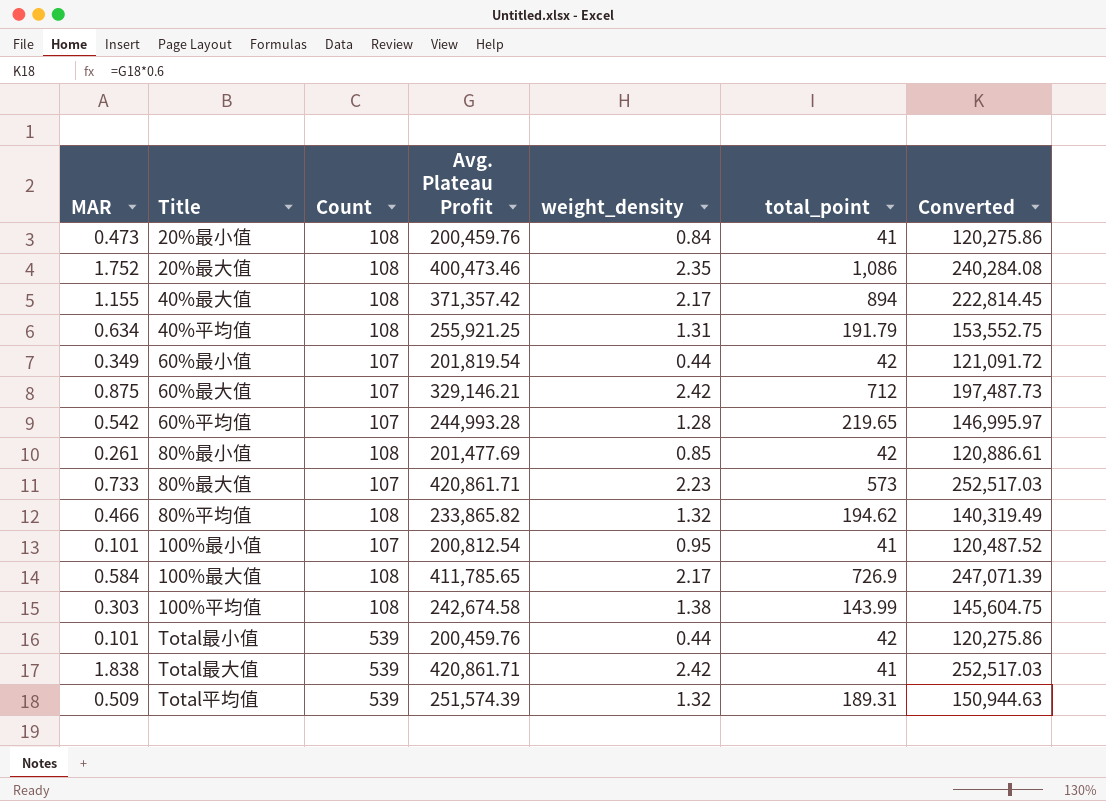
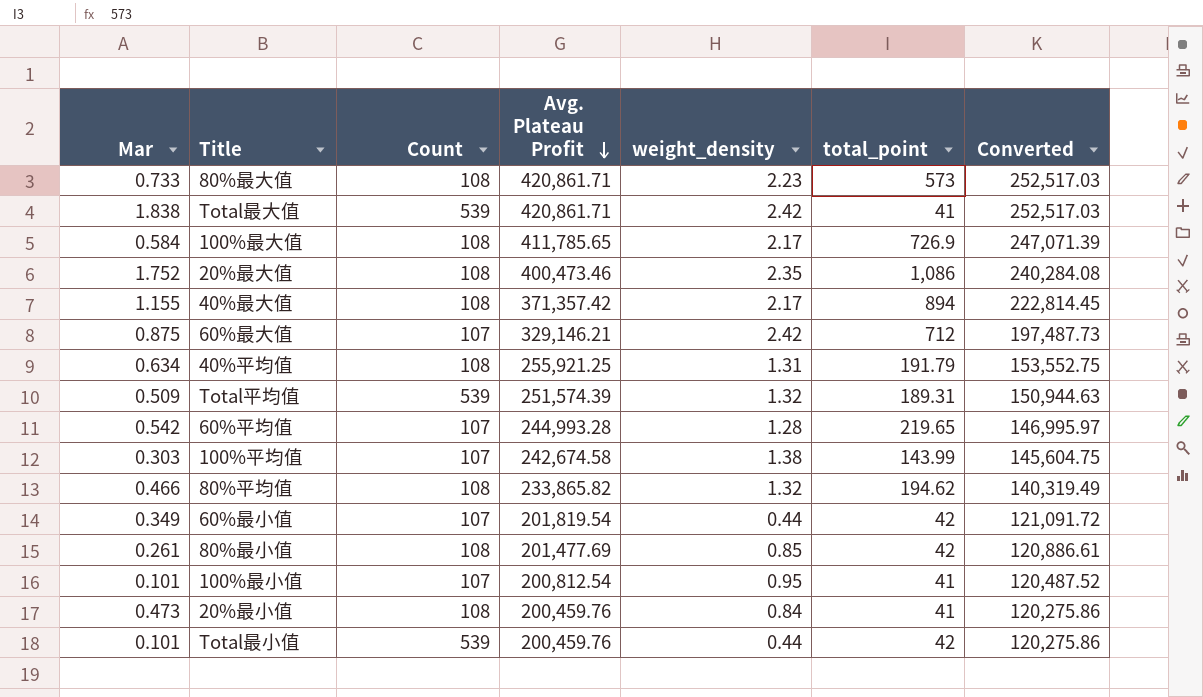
row order: none -> Avg. Plateau Profit descending
column name: MAR -> Mar
80%最大值 | Count: 107 -> 108
100%平均值 | Count: 108 -> 107

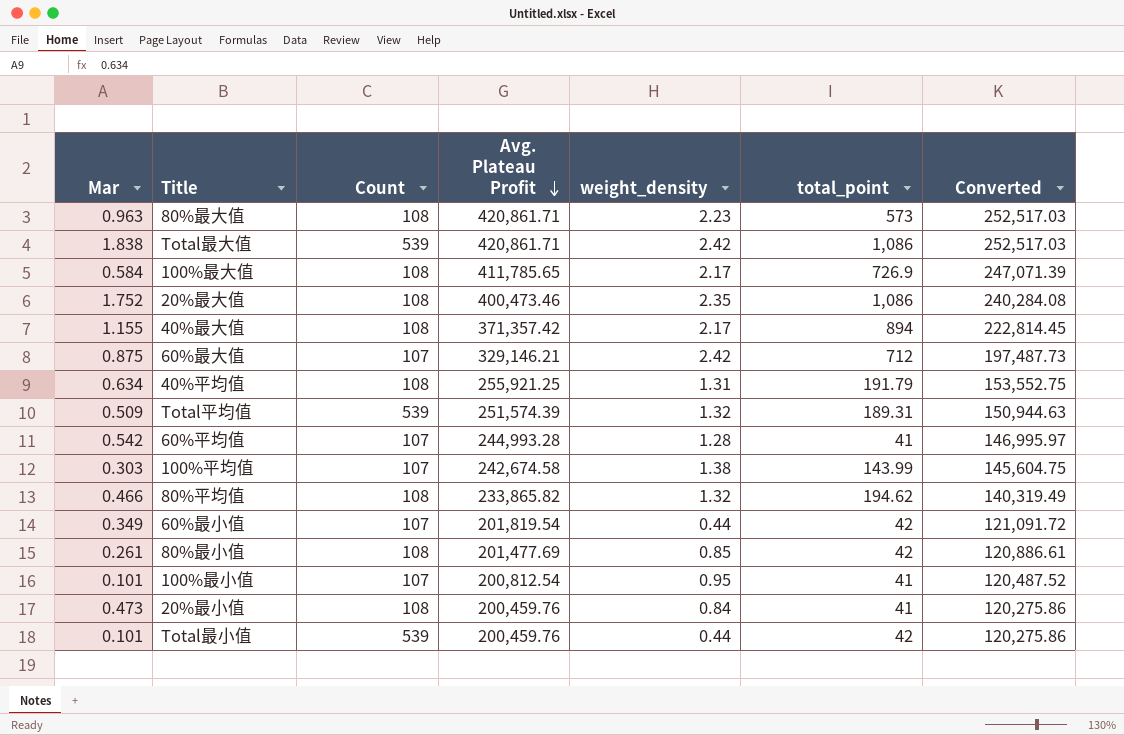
80%最大值 | Mar: 0.733 -> 0.963
Total最大值 | total_point: 41 -> 1,086
60%平均值 | total_point: 219.65 -> 41

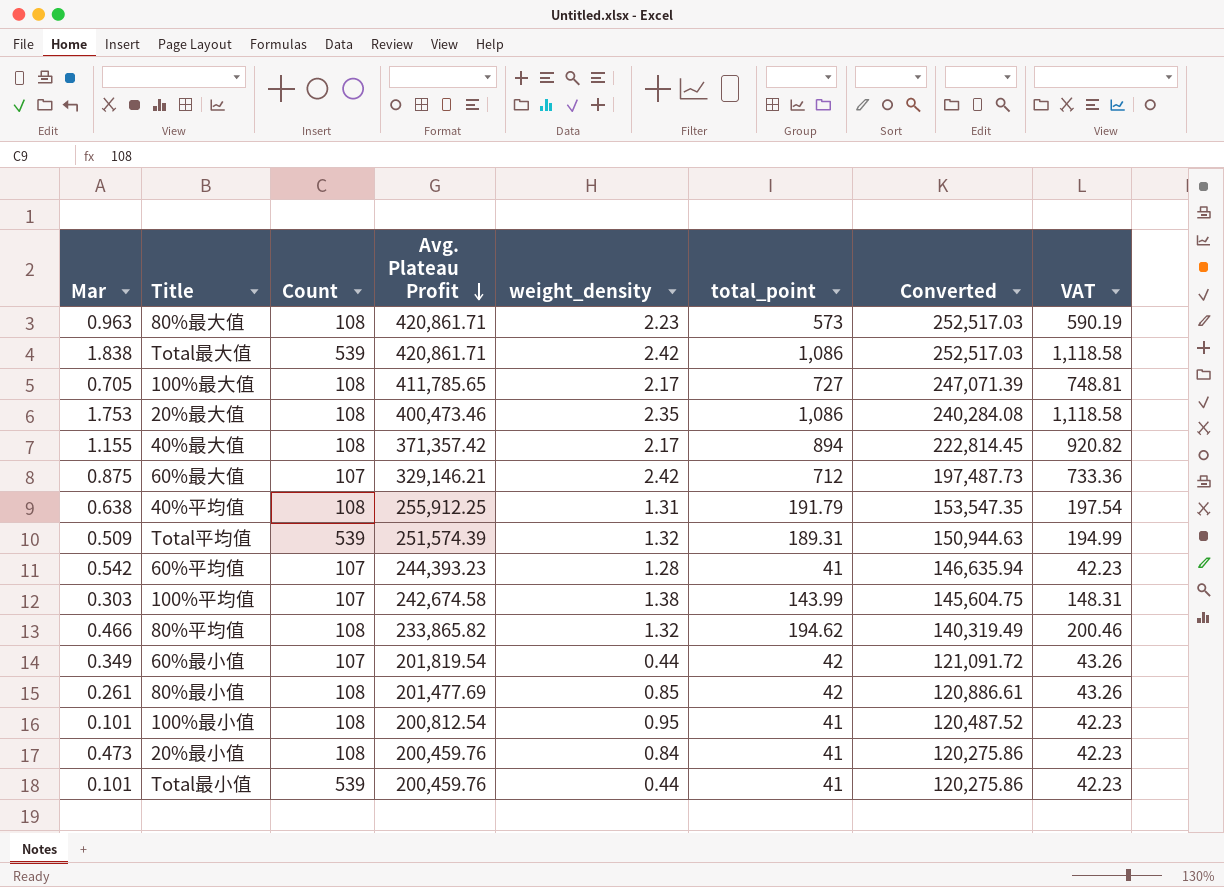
column VAT | formula: none -> [total_point] * 1.03
100%最大值 | Mar: 0.584 -> 0.705
100%最大值 | total_point: 726.9 -> 727
20%最大值 | Mar: 1.752 -> 1.753
40%平均值 | Mar: 0.634 -> 0.638
40%平均值 | Avg. Plateau Profit: 255,921.25 -> 255,912.25
40%平均值 | Converted: 153,552.75 -> 153,547.35
60%平均值 | Avg. Plateau Profit: 244,993.28 -> 244,393.23
60%平均值 | Converted: 146,995.97 -> 146,635.94
100%最小值 | Count: 107 -> 108
Total最小值 | total_point: 42 -> 41

